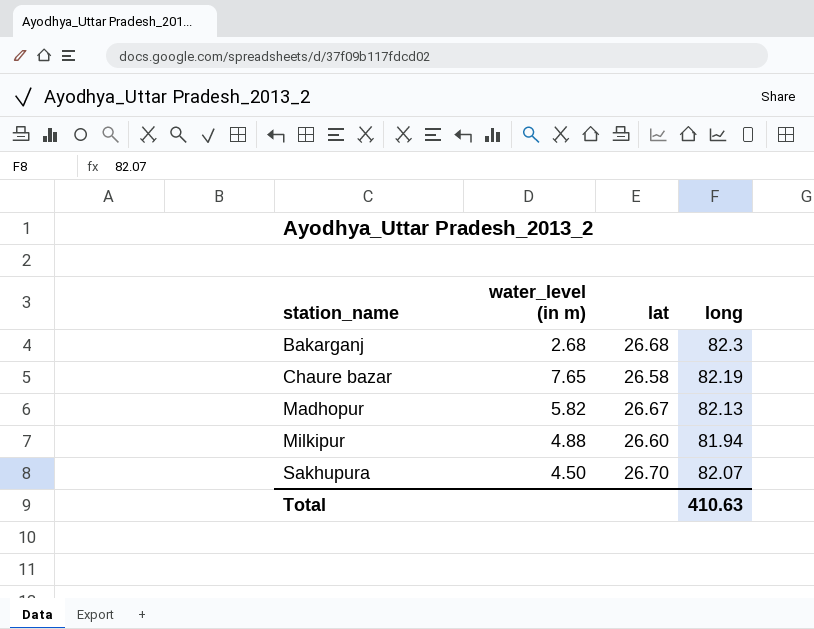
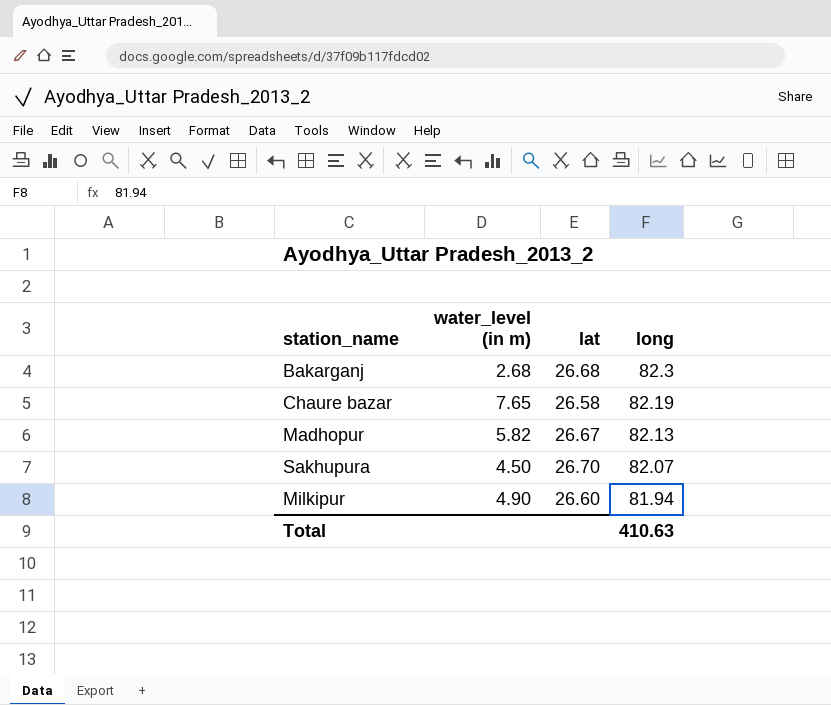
row order: station_name ascending -> long descending
Milkipur | water_level (in m): 4.88 -> 4.90

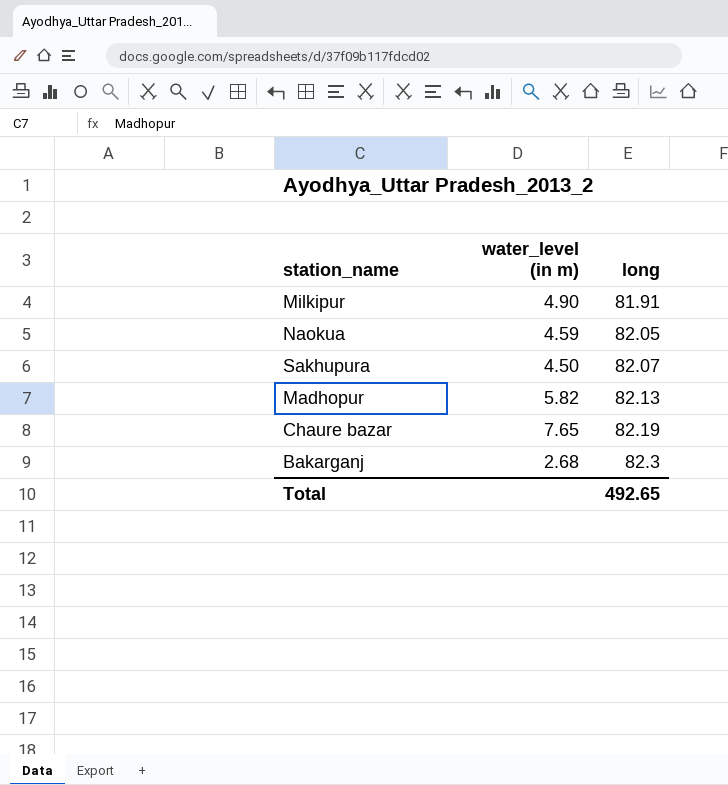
row order: long descending -> long ascending
column lat | position: 3 -> none
Milkipur | long: 81.94 -> 81.91
row Naokua: none -> 4.59 | 82.05
Total | long: 410.63 -> 492.65

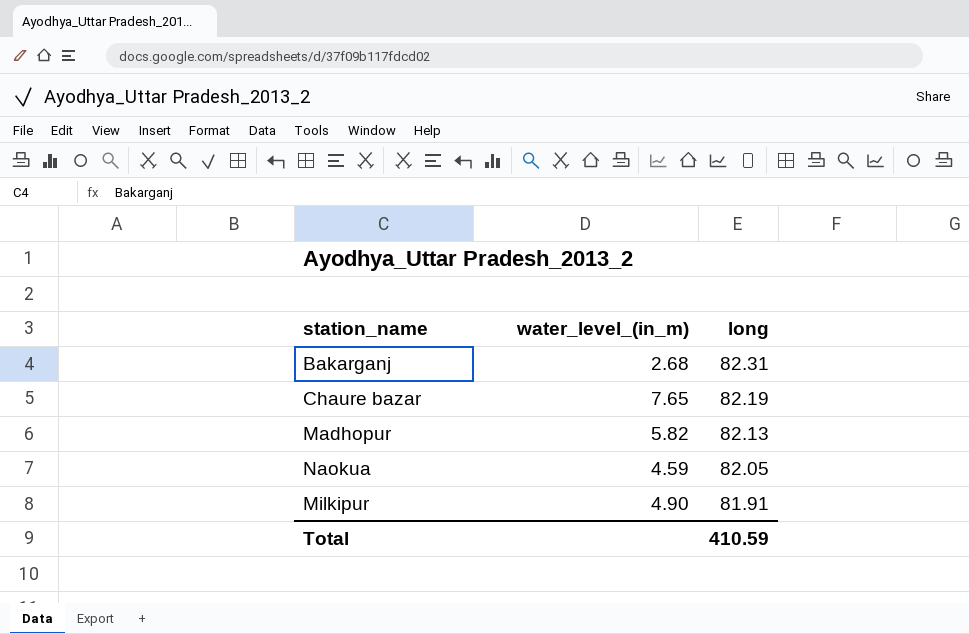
row order: long ascending -> long descending
column name: water_level (in m) -> water_level_(in_m)
row Sakhupura: 4.50 | 82.07 -> none
Bakarganj | long: 82.3 -> 82.31
Total | long: 492.65 -> 410.59

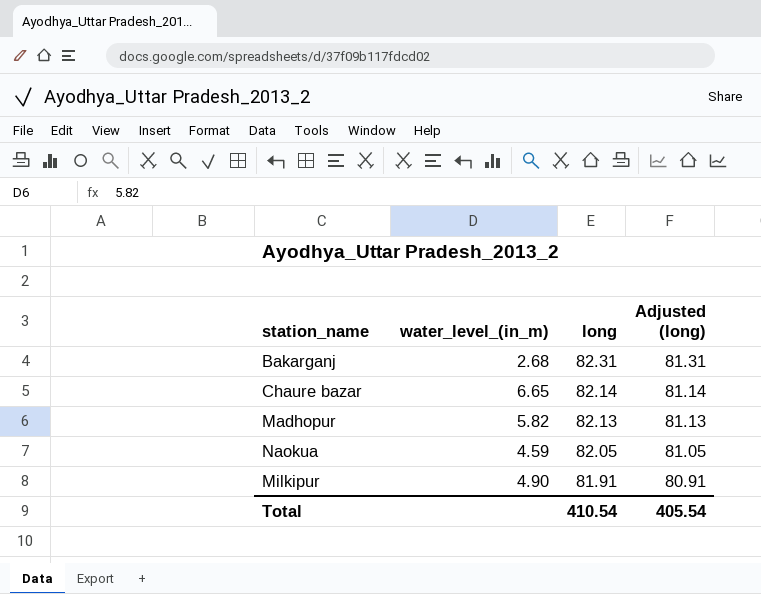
column Adjusted (long) | formula: none -> [long] - 1
Chaure bazar | water_level_(in_m): 7.65 -> 6.65
Chaure bazar | long: 82.19 -> 82.14
Total | long: 410.59 -> 410.54

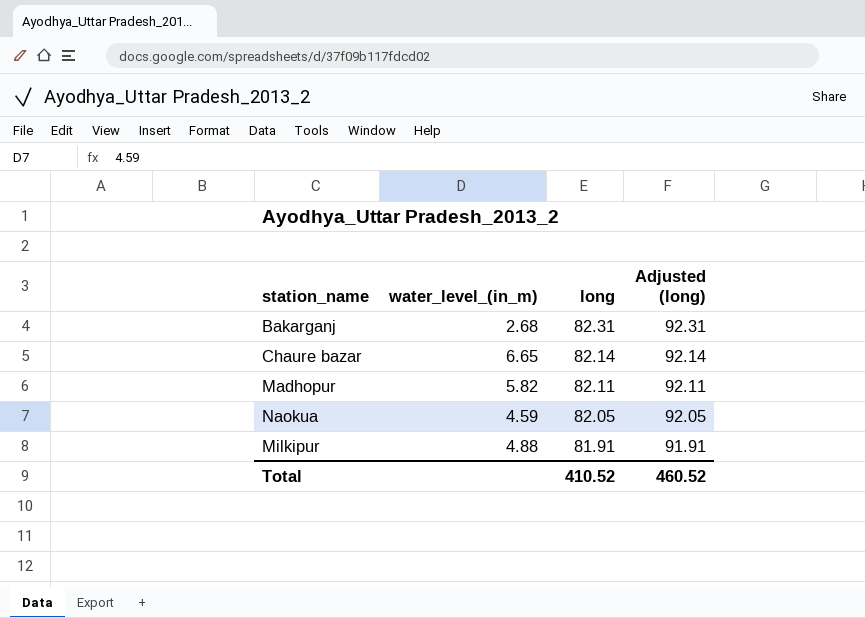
column Adjusted (long) | formula: [long] - 1 -> [long] + 10
Madhopur | long: 82.13 -> 82.11
Milkipur | water_level_(in_m): 4.90 -> 4.88
Total | long: 410.54 -> 410.52
Total | Adjusted (long): 405.54 -> 460.52

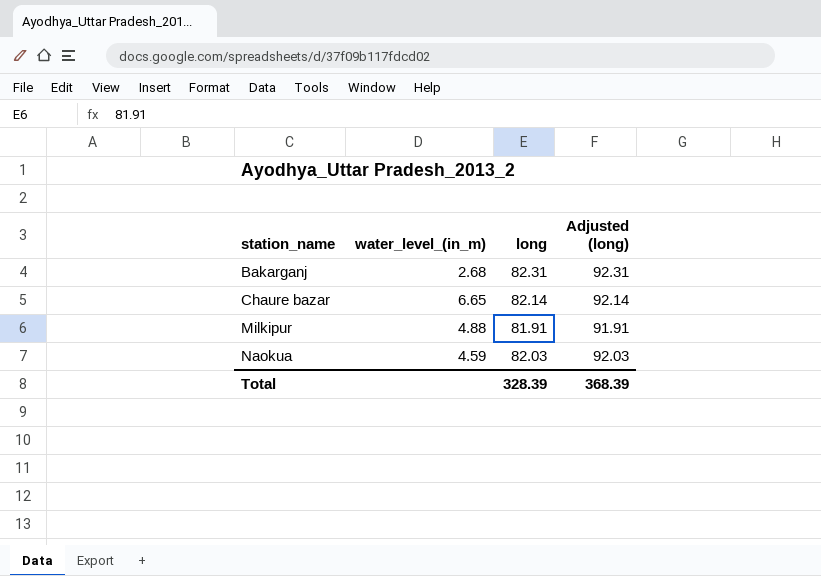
row order: long descending -> station_name ascending
row Madhopur: 5.82 | 82.11 | 92.11 -> none
Naokua | long: 82.05 -> 82.03
Naokua | Adjusted (long): 92.05 -> 92.03
Total | long: 410.52 -> 328.39
Total | Adjusted (long): 460.52 -> 368.39

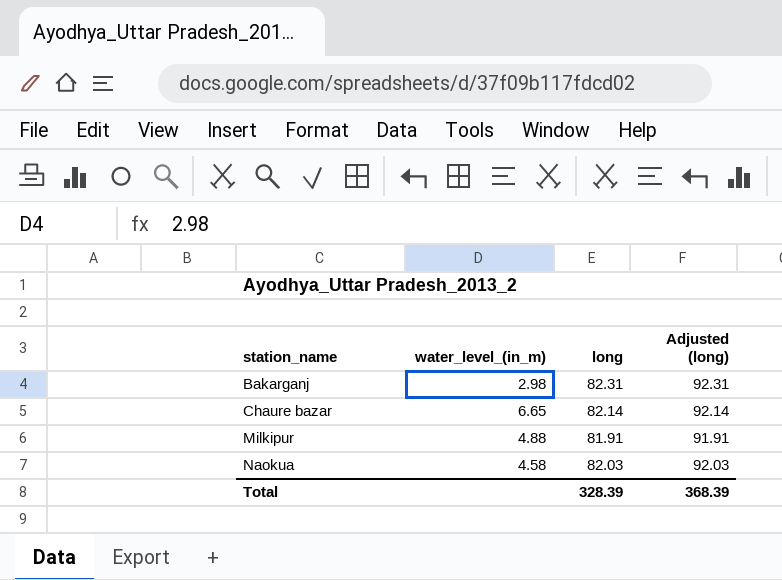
Bakarganj | water_level_(in_m): 2.68 -> 2.98
Naokua | water_level_(in_m): 4.59 -> 4.58

